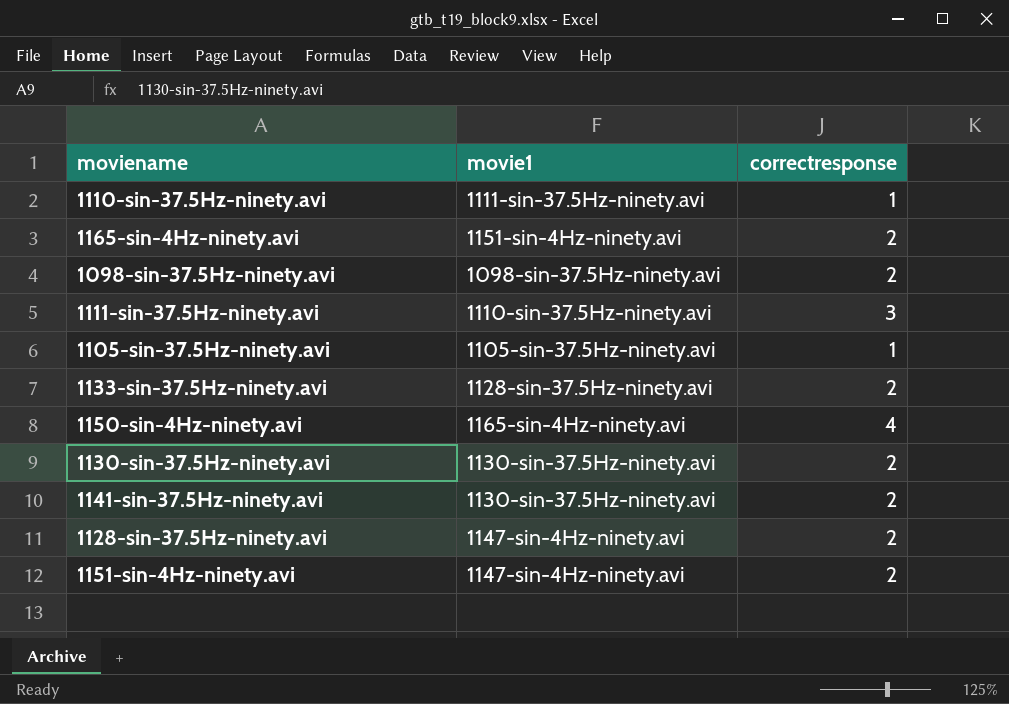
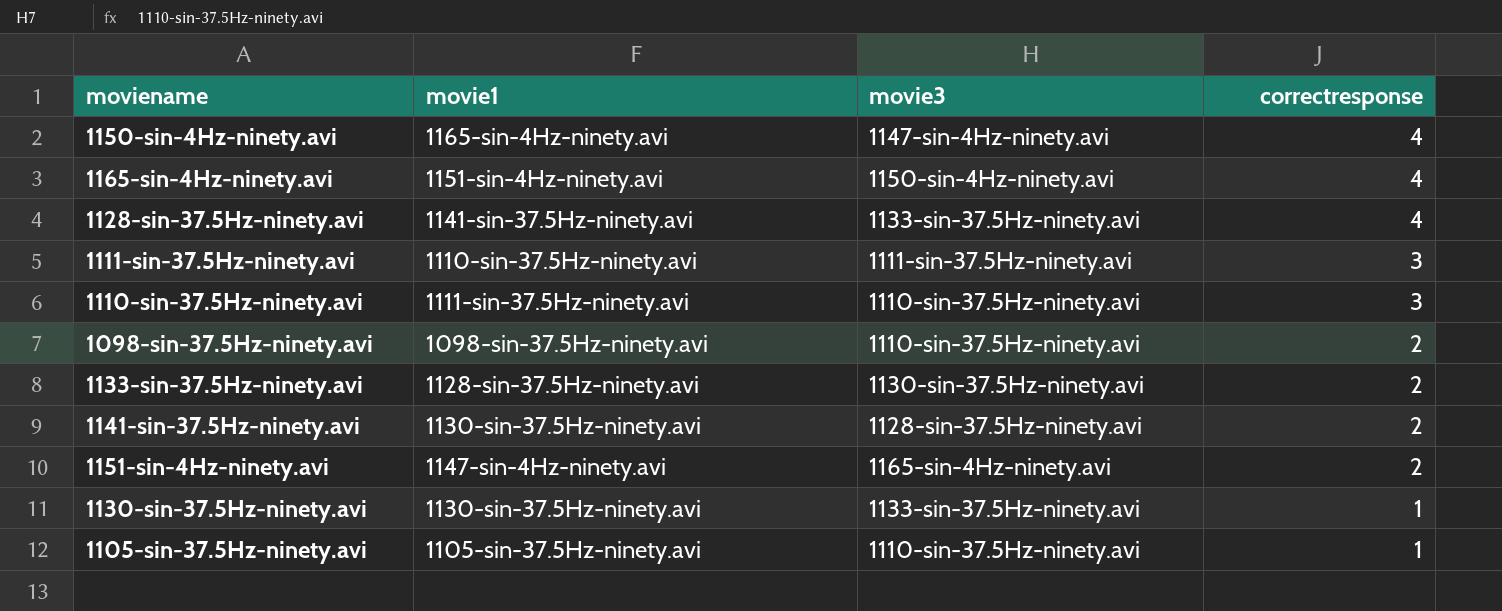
row order: none -> correctresponse descending
column movie3 | position: none -> 3
1165-sin-4Hz-ninety.avi | correctresponse: 2 -> 4
1128-sin-37.5Hz-ninety.avi | movie1: 1147-sin-4Hz-ninety.avi -> 1141-sin-37.5Hz-ninety.avi
1128-sin-37.5Hz-ninety.avi | correctresponse: 2 -> 4
1110-sin-37.5Hz-ninety.avi | correctresponse: 1 -> 3
1130-sin-37.5Hz-ninety.avi | correctresponse: 2 -> 1

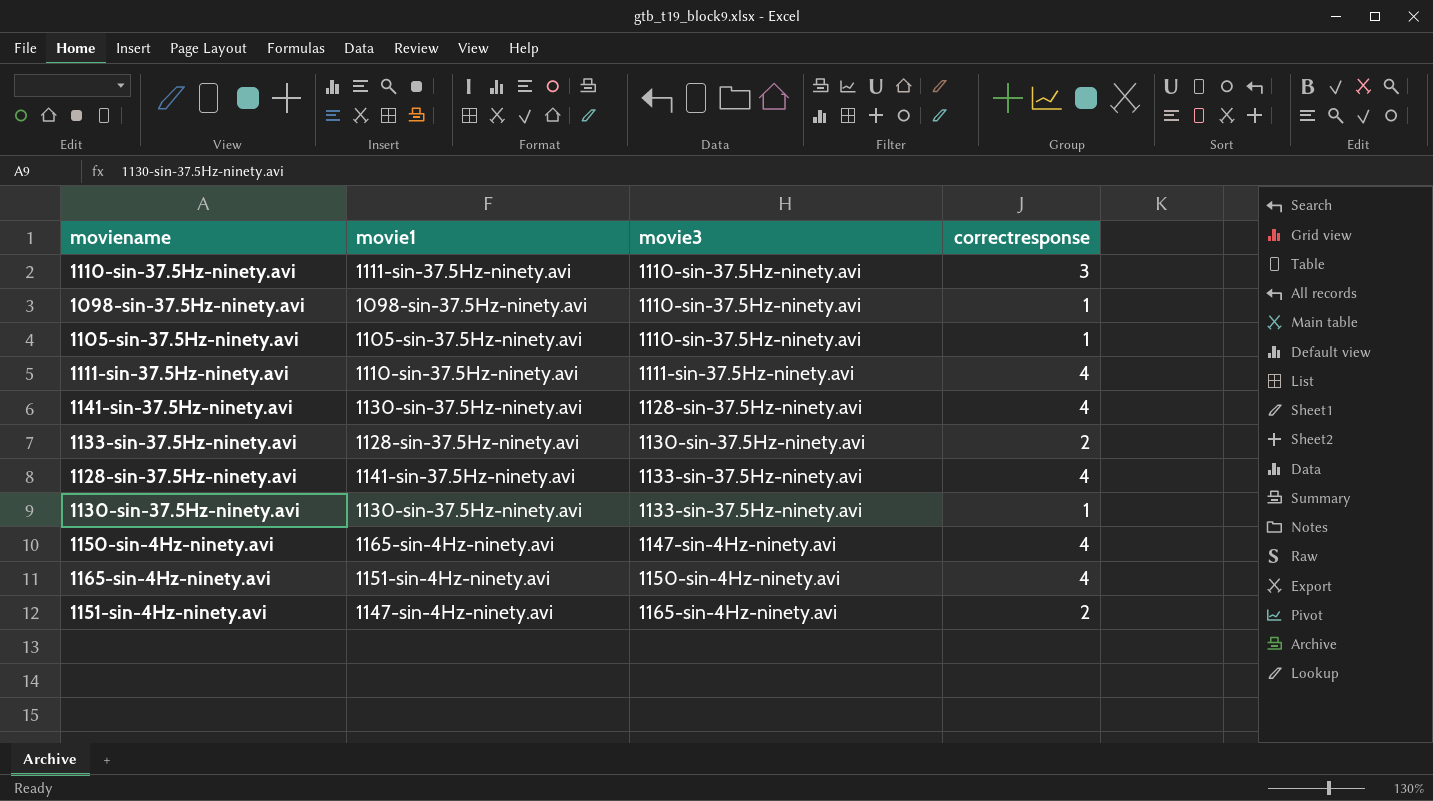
row order: correctresponse descending -> movie3 ascending
1098-sin-37.5Hz-ninety.avi | correctresponse: 2 -> 1
1111-sin-37.5Hz-ninety.avi | correctresponse: 3 -> 4
1141-sin-37.5Hz-ninety.avi | correctresponse: 2 -> 4

